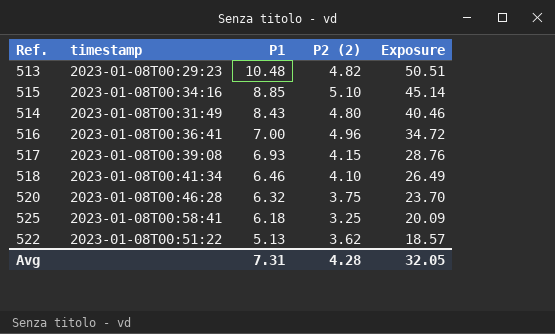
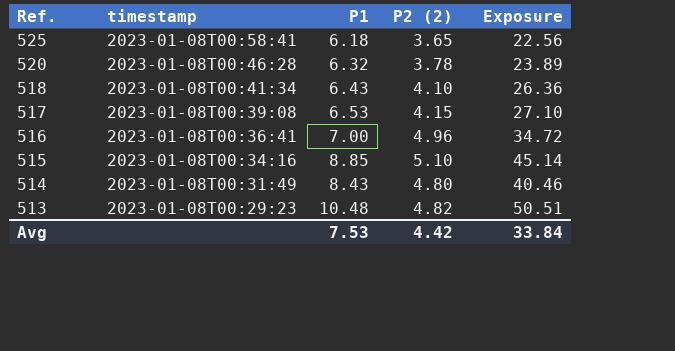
row order: P1 descending -> Ref. descending
row 522: 2023-01-08T00:51:22 | 5.13 | 3.62 | 18.57 -> none
525 | P2 (2): 3.25 -> 3.65
525 | Exposure: 20.09 -> 22.56
520 | P2 (2): 3.75 -> 3.78
520 | Exposure: 23.70 -> 23.89
518 | P1: 6.46 -> 6.43
518 | Exposure: 26.49 -> 26.36
517 | P1: 6.93 -> 6.53
517 | Exposure: 28.76 -> 27.10
Avg | P1: 7.31 -> 7.53
Avg | P2 (2): 4.28 -> 4.42
Avg | Exposure: 32.05 -> 33.84

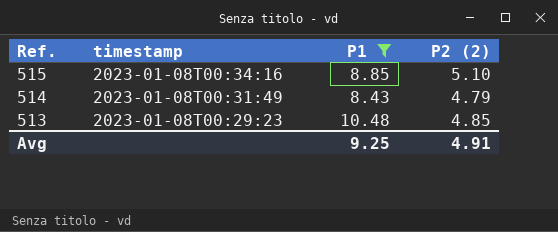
filter: none -> P1 >= 8.43
column Exposure | formula: [P1] * [P2 (2)] -> none
514 | P2 (2): 4.80 -> 4.79
513 | P2 (2): 4.82 -> 4.85
Avg | P1: 7.53 -> 9.25
Avg | P2 (2): 4.42 -> 4.91

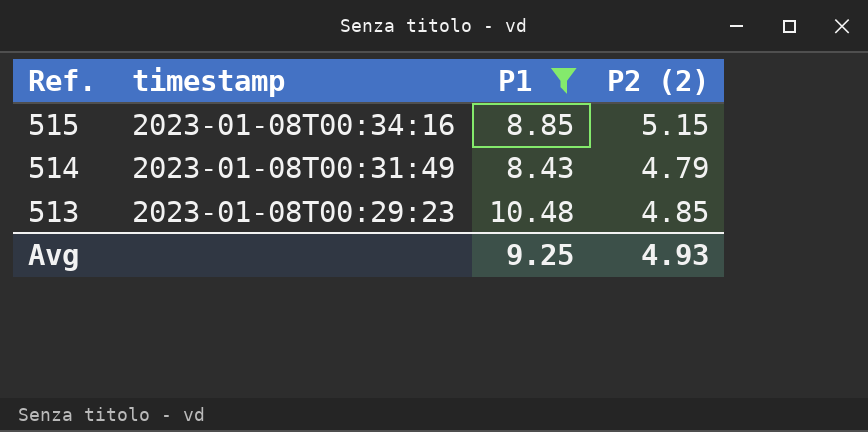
515 | P2 (2): 5.10 -> 5.15
Avg | P2 (2): 4.91 -> 4.93

